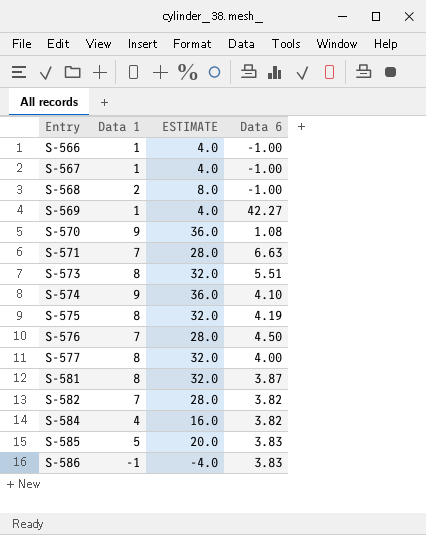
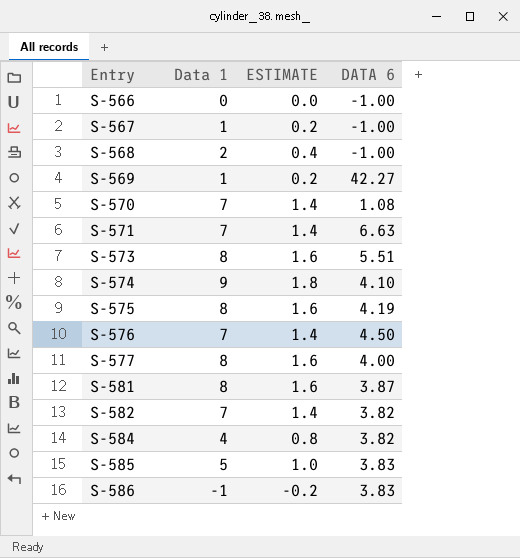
column ESTIMATE | formula: [Data 1] * 4 -> [Data 1] * 0.2
column name: Data 6 -> DATA 6
S-566 | Data 1: 1 -> 0
S-570 | Data 1: 9 -> 7

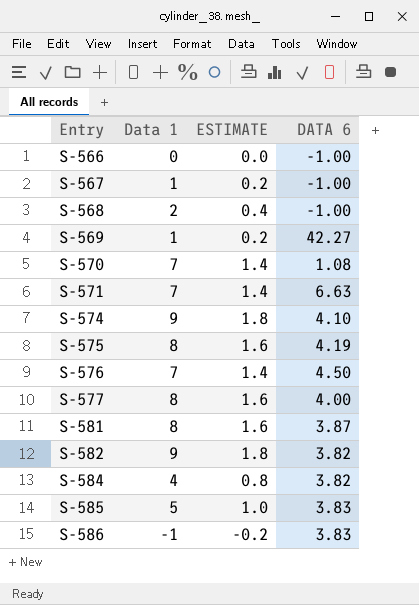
row S-573: 8 | 1.6 | 5.51 -> none
S-582 | Data 1: 7 -> 9
S-582 | ESTIMATE: 1.4 -> 1.8

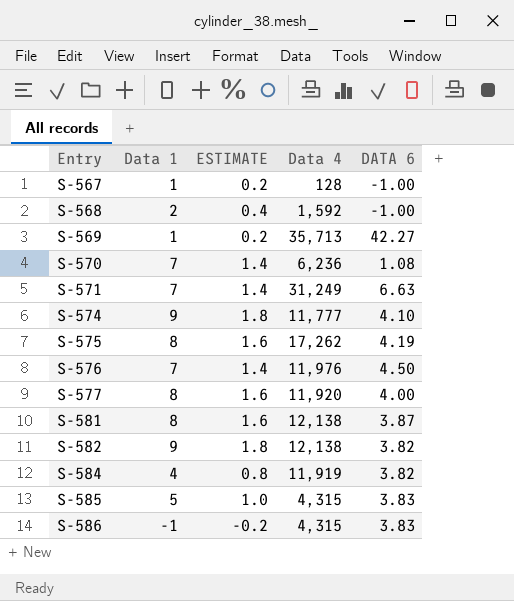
column Data 4 | position: none -> 4
row S-566: 0 | 0.0 | -1.00 -> none

